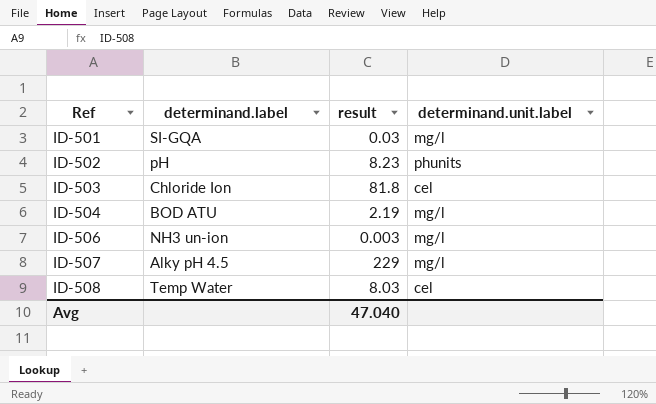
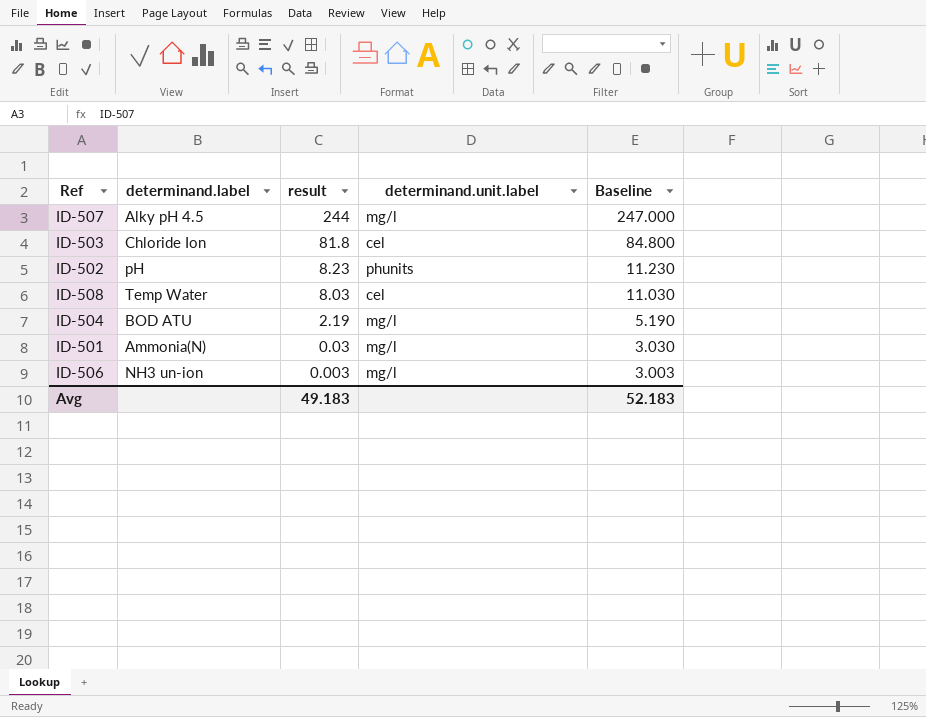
row order: Ref ascending -> result descending
column Baseline | formula: none -> [result] + 3
ID-507 | result: 229 -> 244
ID-501 | determinand.label: SI-GQA -> Ammonia(N)
Avg | result: 47.040 -> 49.183

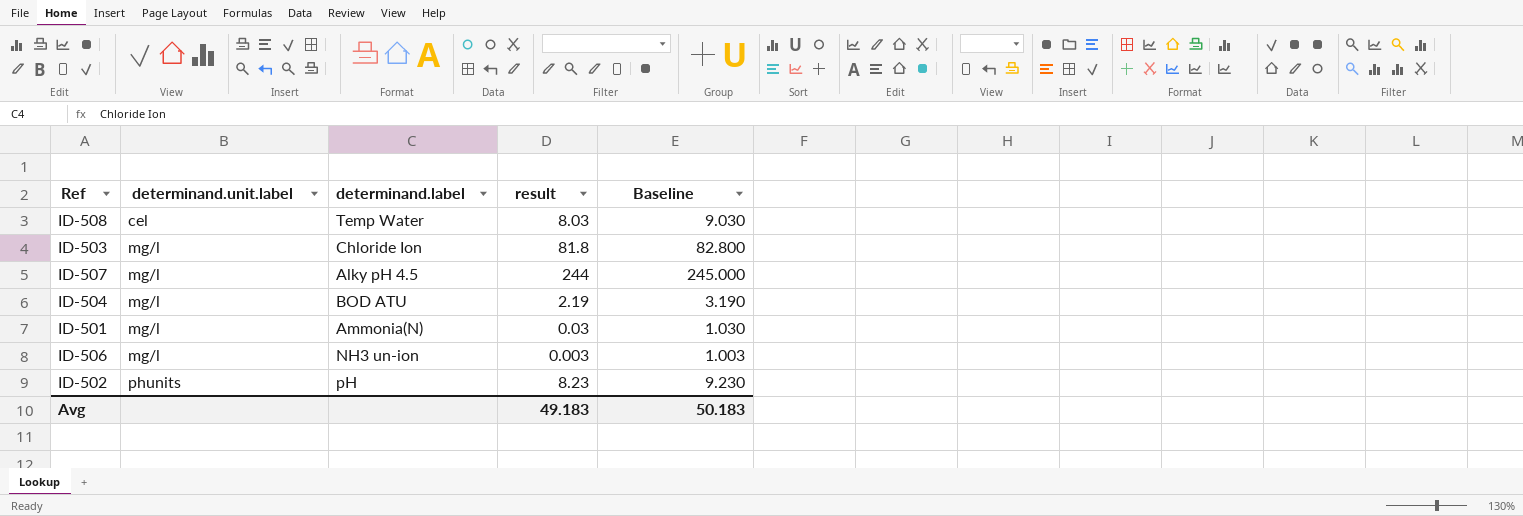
row order: result descending -> determinand.unit.label ascending
column determinand.unit.label | position: 4 -> 2
column Baseline | formula: [result] + 3 -> [result] + 1
ID-503 | determinand.unit.label: cel -> mg/l
Avg | Baseline: 52.183 -> 50.183

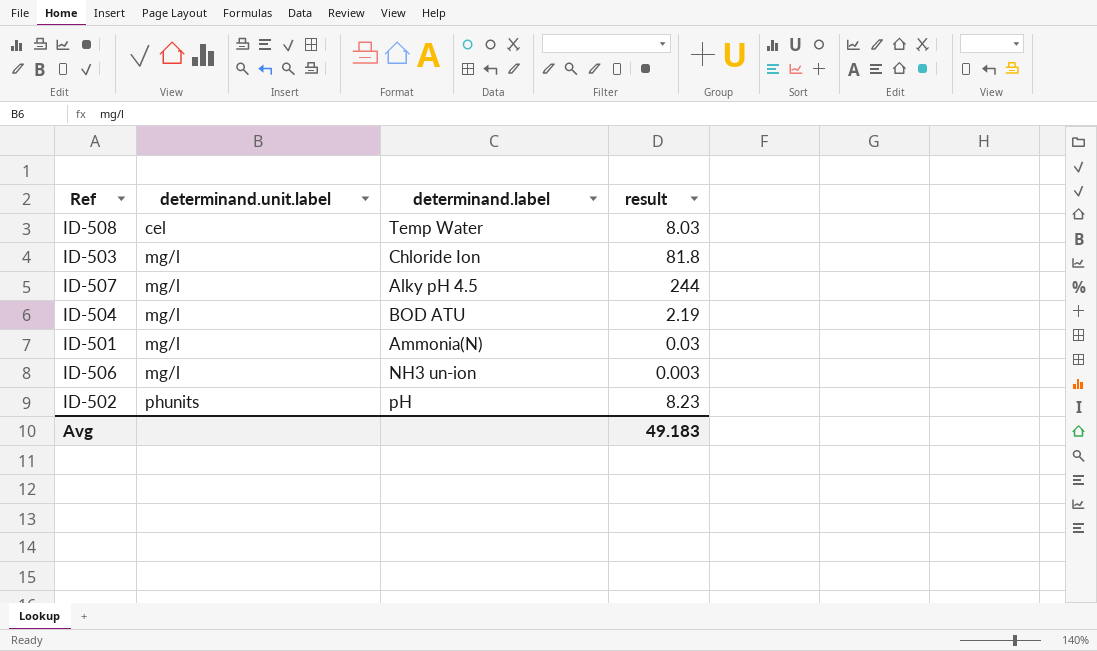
column Baseline | formula: [result] + 1 -> none

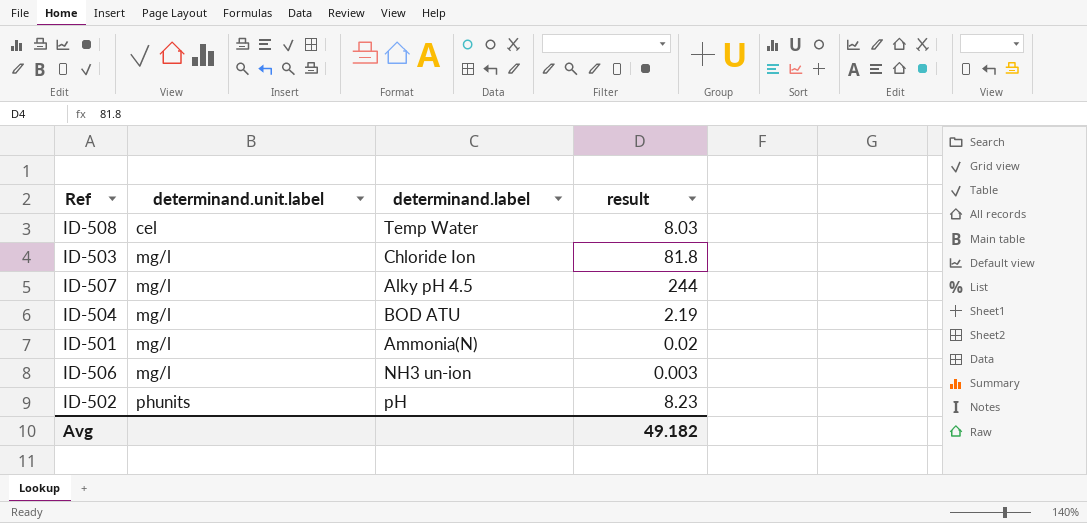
ID-501 | result: 0.03 -> 0.02
Avg | result: 49.183 -> 49.182

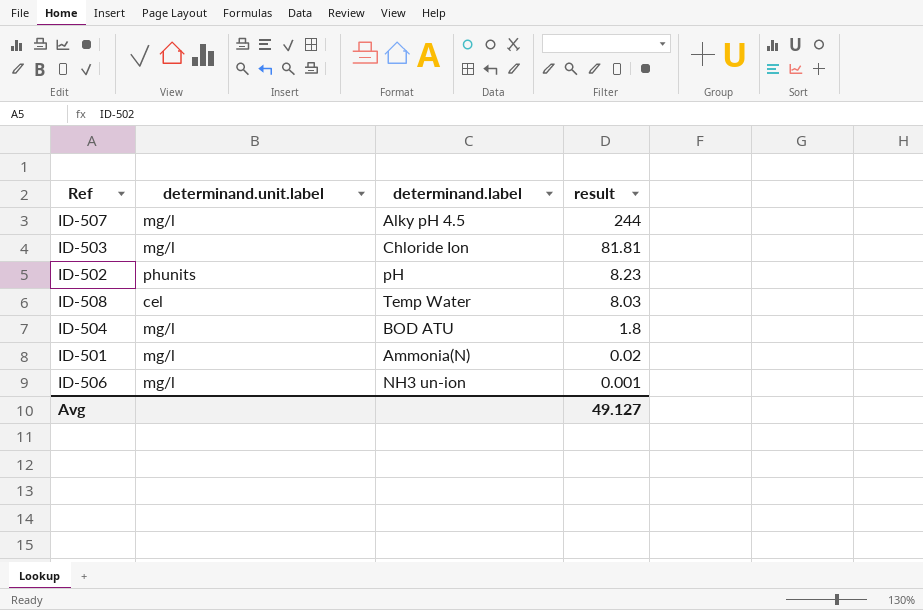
row order: determinand.unit.label ascending -> result descending
ID-503 | result: 81.8 -> 81.81
ID-504 | result: 2.19 -> 1.8
ID-506 | result: 0.003 -> 0.001
Avg | result: 49.182 -> 49.127

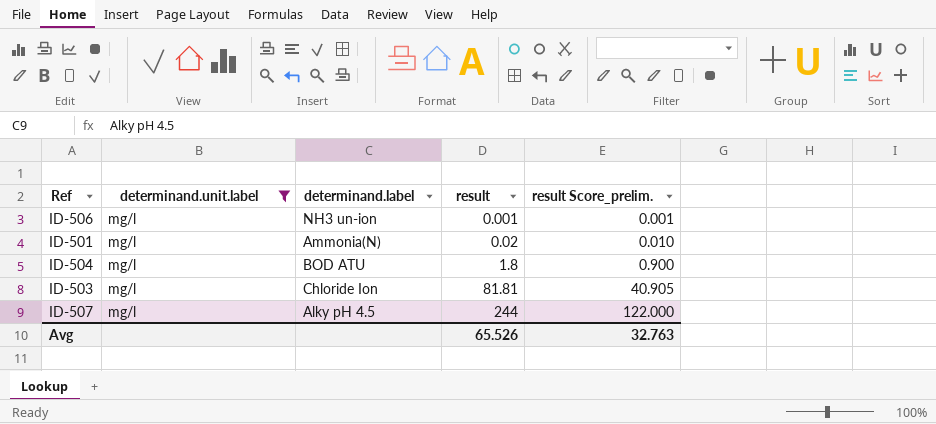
filter: none -> determinand.unit.label = mg/l
row order: result descending -> result ascending
column result Score_prelim. | formula: none -> [result] * 0.5
Avg | result: 49.127 -> 65.526

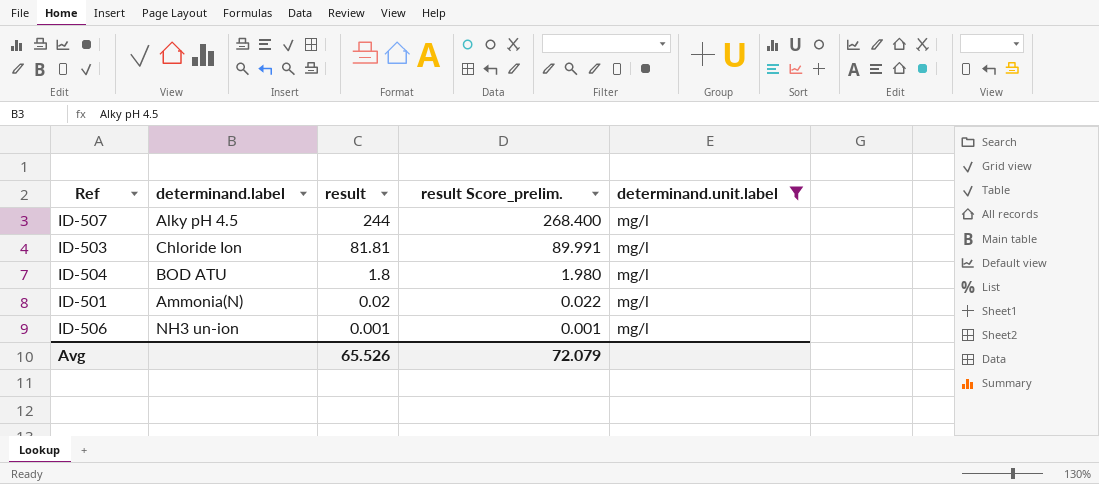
row order: result ascending -> result descending
column result Score_prelim. | formula: [result] * 0.5 -> [result] * 1.1
column determinand.unit.label | position: 2 -> 5
Avg | result Score_prelim.: 32.763 -> 72.079

